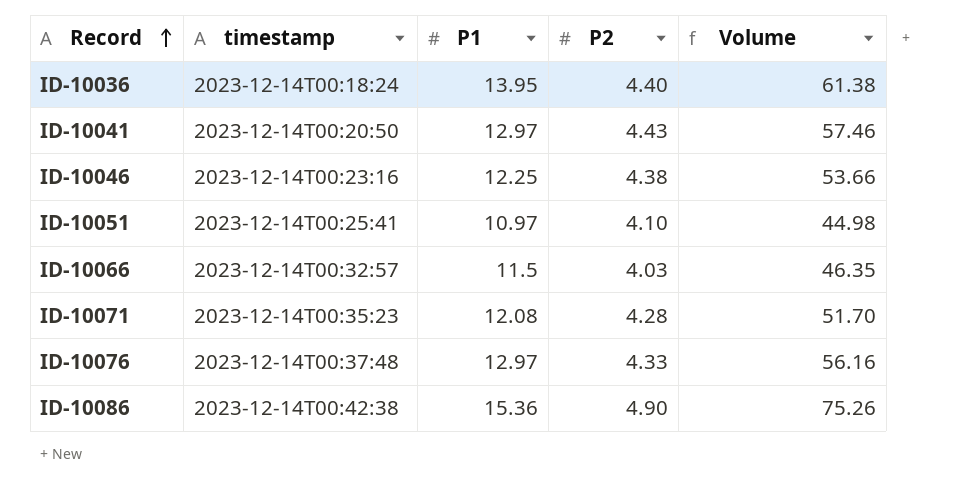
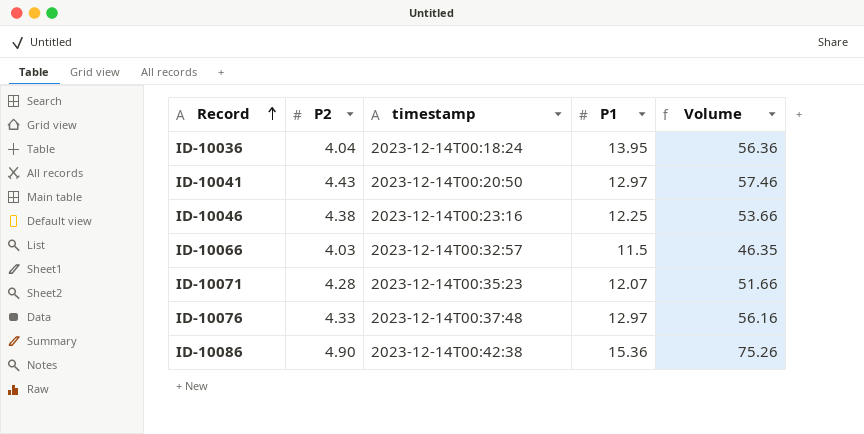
column P2 | position: 4 -> 2
row ID-10051: 2023-12-14T00:25:41 | 10.97 | 4.10 | 44.98 -> none
ID-10036 | P2: 4.40 -> 4.04
ID-10036 | Volume: 61.38 -> 56.36
ID-10071 | P1: 12.08 -> 12.07
ID-10071 | Volume: 51.70 -> 51.66

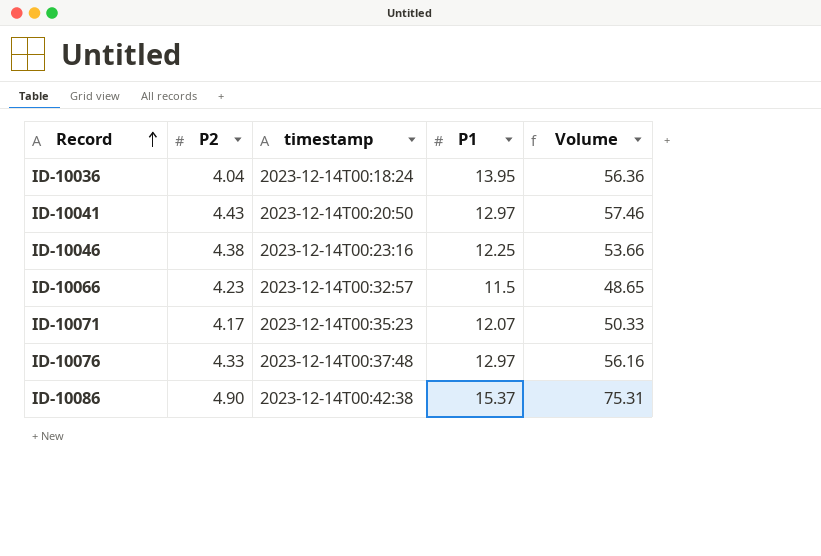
ID-10066 | P2: 4.03 -> 4.23
ID-10066 | Volume: 46.35 -> 48.65
ID-10071 | P2: 4.28 -> 4.17
ID-10071 | Volume: 51.66 -> 50.33
ID-10086 | P1: 15.36 -> 15.37
ID-10086 | Volume: 75.26 -> 75.31

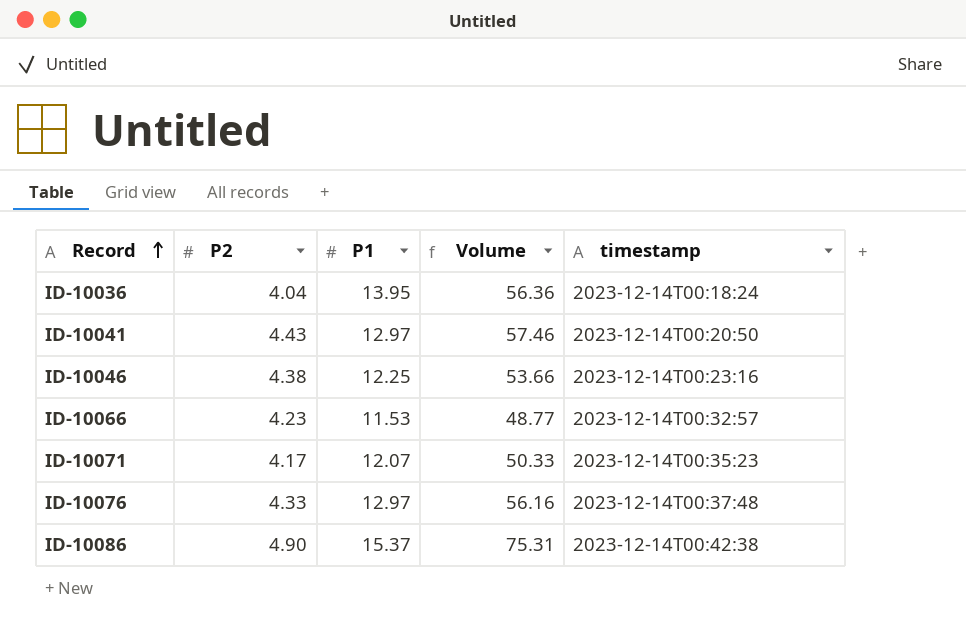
column timestamp | position: 3 -> 5
ID-10066 | P1: 11.5 -> 11.53
ID-10066 | Volume: 48.65 -> 48.77

